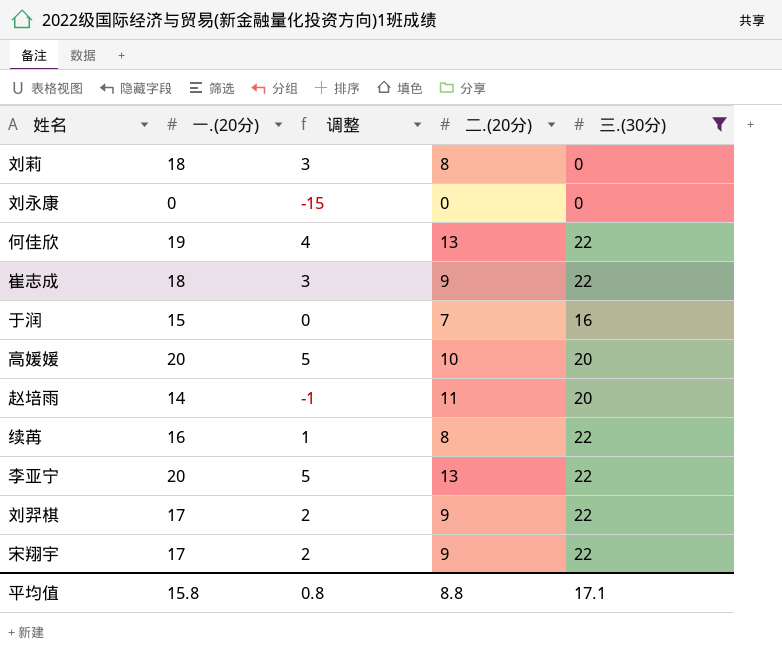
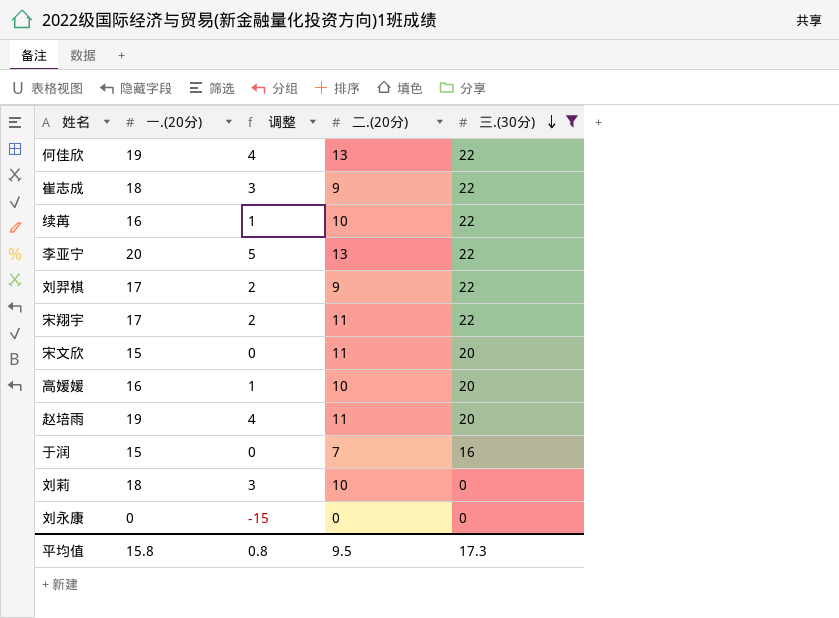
row order: none -> 三.(30分) descending
续苒 | 二.(20分): 8 -> 10
宋翔宇 | 二.(20分): 9 -> 11
row 宋文欣: none -> 15 | 0 | 11 | 20
高媛媛 | 一.(20分): 20 -> 16
高媛媛 | 调整: 5 -> 1
赵培雨 | 一.(20分): 14 -> 19
赵培雨 | 调整: -1 -> 4
刘莉 | 二.(20分): 8 -> 10
平均值 | 二.(20分): 8.8 -> 9.5
平均值 | 三.(30分): 17.1 -> 17.3

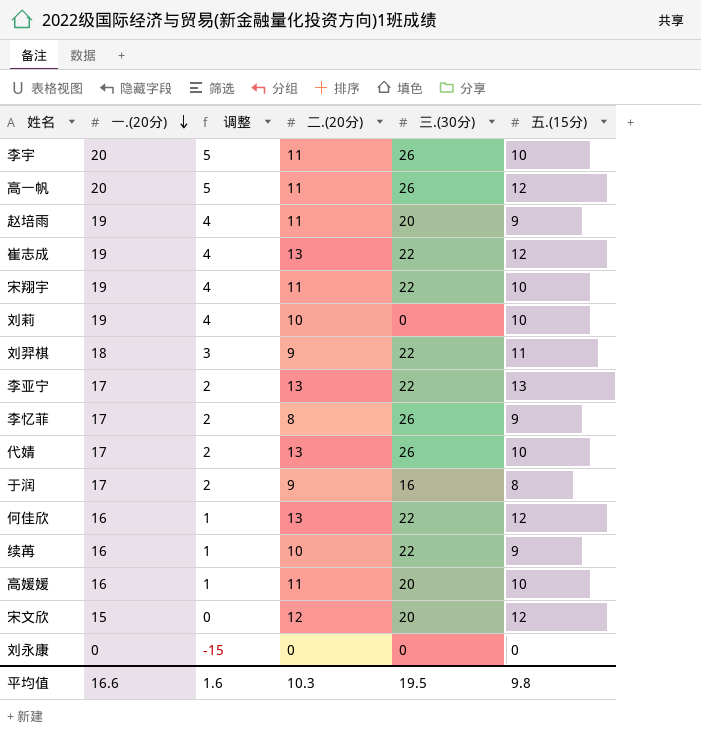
filter: 三.(30分) != 26 -> none
row order: 三.(30分) descending -> 一.(20分) descending
column 五.(15分) | position: none -> 6
崔志成 | 一.(20分): 18 -> 19
崔志成 | 调整: 3 -> 4
崔志成 | 二.(20分): 9 -> 13
宋翔宇 | 一.(20分): 17 -> 19
宋翔宇 | 调整: 2 -> 4
刘莉 | 一.(20分): 18 -> 19
刘莉 | 调整: 3 -> 4
刘羿棋 | 一.(20分): 17 -> 18
刘羿棋 | 调整: 2 -> 3
李亚宁 | 一.(20分): 20 -> 17
李亚宁 | 调整: 5 -> 2
于润 | 一.(20分): 15 -> 17
于润 | 调整: 0 -> 2
于润 | 二.(20分): 7 -> 9
何佳欣 | 一.(20分): 19 -> 16
何佳欣 | 调整: 4 -> 1
高媛媛 | 二.(20分): 10 -> 11
宋文欣 | 二.(20分): 11 -> 12
平均值 | 一.(20分): 15.8 -> 16.6
平均值 | 调整: 0.8 -> 1.6
平均值 | 二.(20分): 9.5 -> 10.3
平均值 | 三.(30分): 17.3 -> 19.5

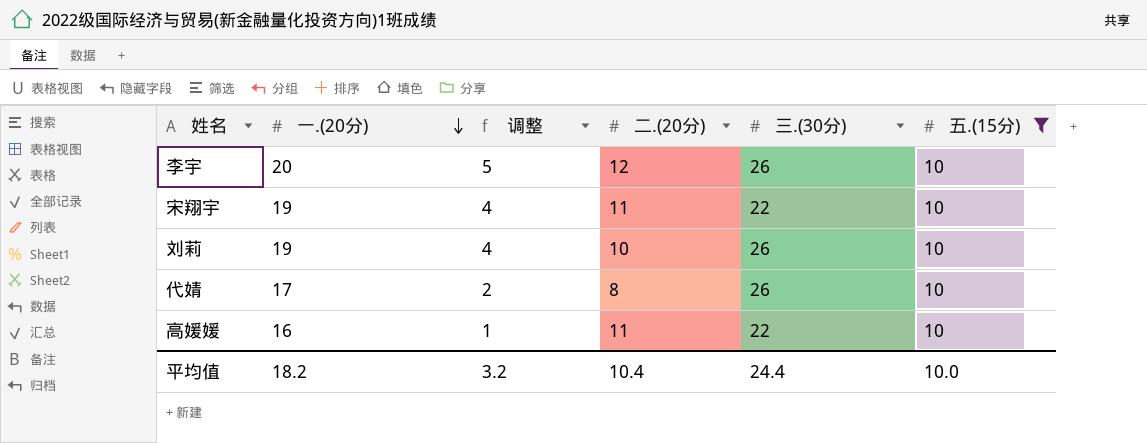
filter: none -> 五.(15分) = 10
李宇 | 二.(20分): 11 -> 12
刘莉 | 三.(30分): 0 -> 26
代婧 | 二.(20分): 13 -> 8
高媛媛 | 三.(30分): 20 -> 22
平均值 | 一.(20分): 16.6 -> 18.2
平均值 | 调整: 1.6 -> 3.2
平均值 | 二.(20分): 10.3 -> 10.4
平均值 | 三.(30分): 19.5 -> 24.4
平均值 | 五.(15分): 9.8 -> 10.0

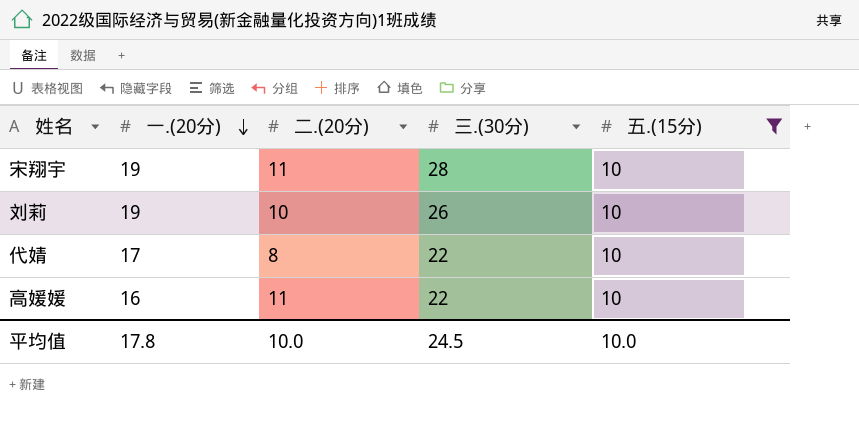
column 调整 | formula: [一.(20分)] - 15 -> none
row 李宇: 20 | 5 | 12 | 26 | 10 -> none
宋翔宇 | 三.(30分): 22 -> 28
代婧 | 三.(30分): 26 -> 22
平均值 | 一.(20分): 18.2 -> 17.8
平均值 | 二.(20分): 10.4 -> 10.0
平均值 | 三.(30分): 24.4 -> 24.5

